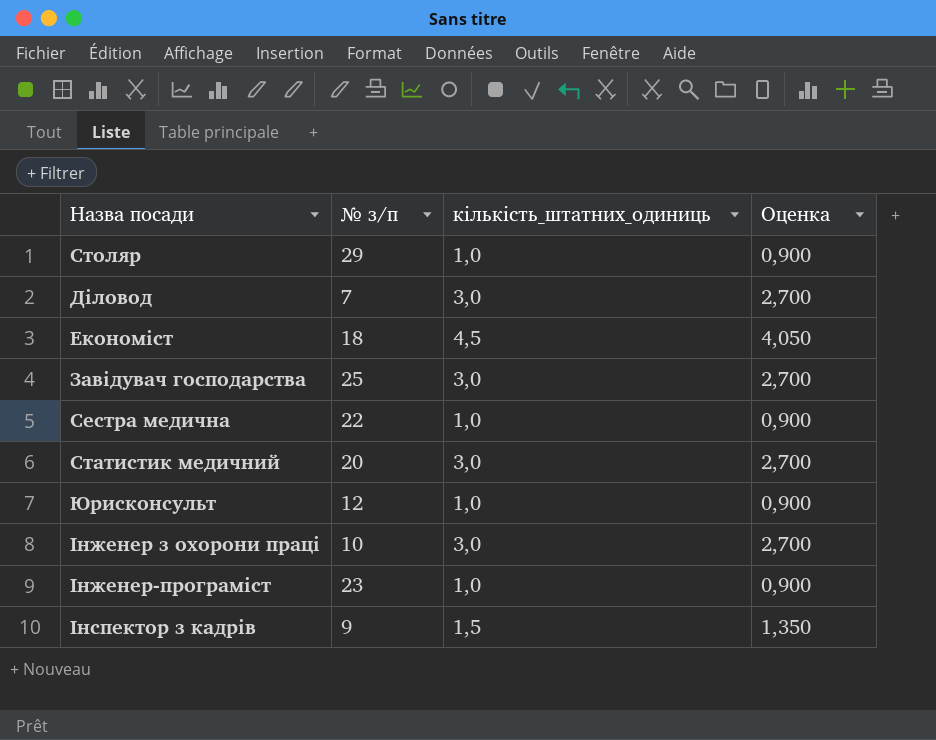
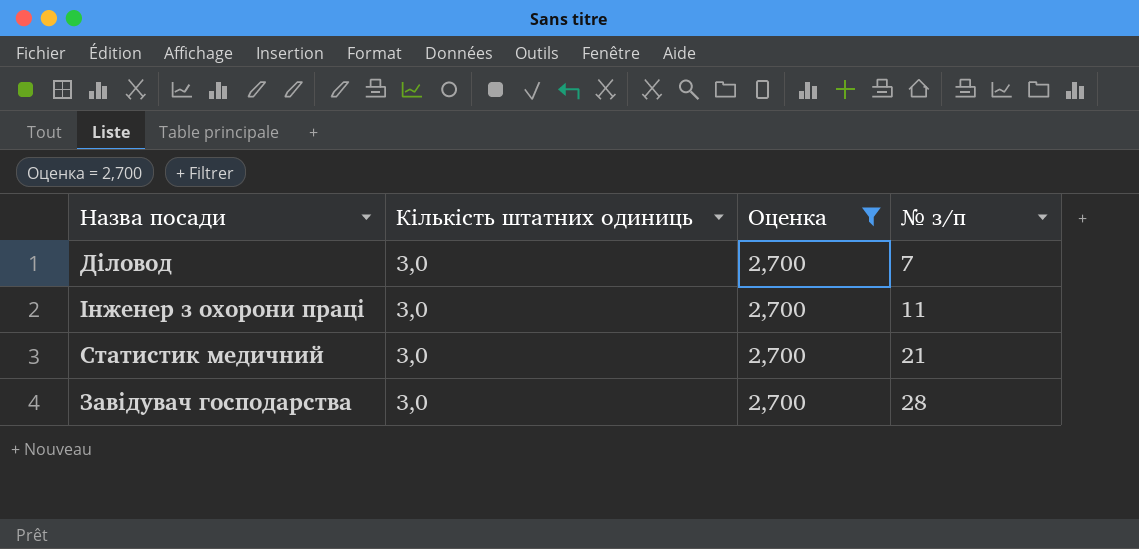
filter: none -> Оценка = 2,700
row order: Назва посади ascending -> № з/п ascending
column name: кількість_штатних_одиниць -> Кількість штатних одиниць
column № з/п | position: 2 -> 4
Інженер з охорони праці | № з/п: 10 -> 11
Статистик медичний | № з/п: 20 -> 21
Завідувач господарства | № з/п: 25 -> 28

